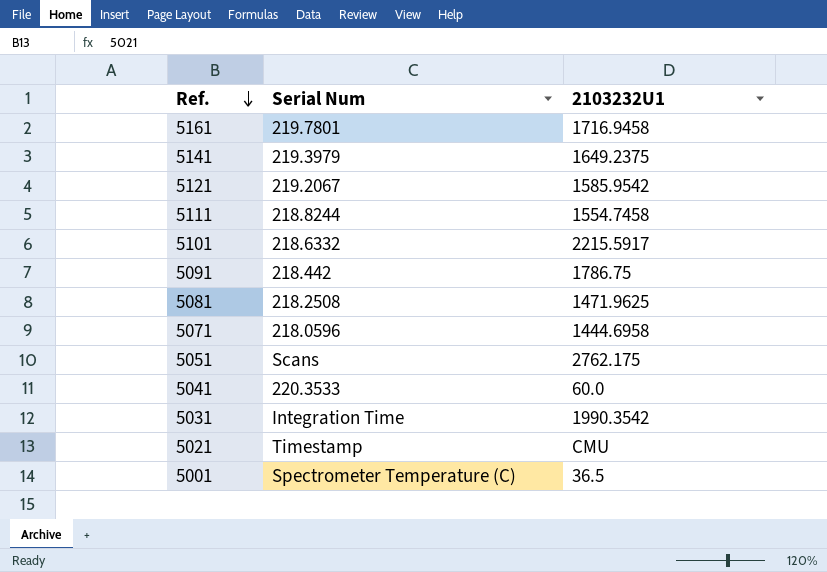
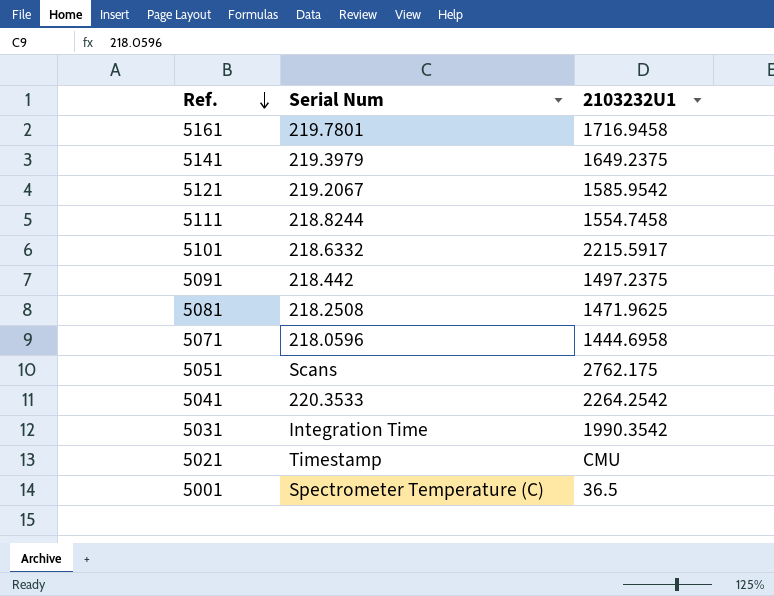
5091 | 2103232U1: 1786.75 -> 1497.2375
5041 | 2103232U1: 60.0 -> 2264.2542

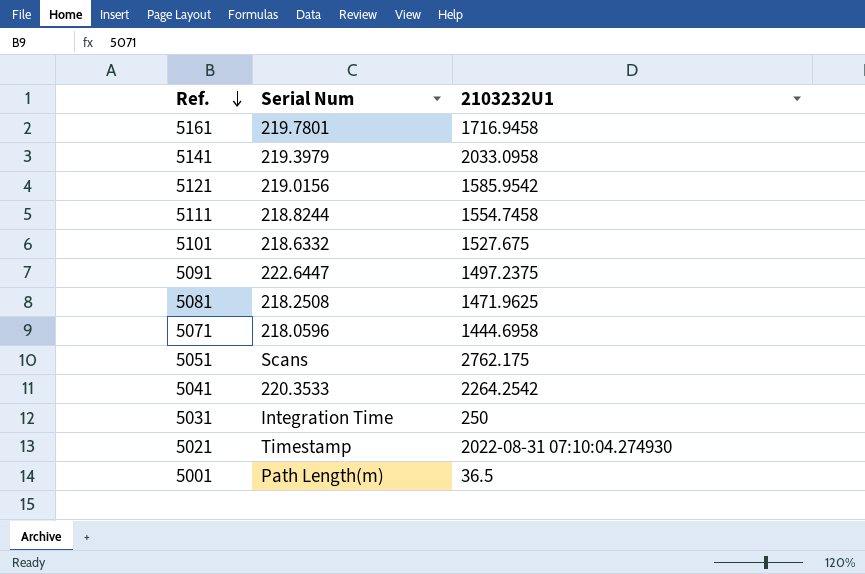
5141 | 2103232U1: 1649.2375 -> 2033.0958
5121 | Serial Num: 219.2067 -> 219.0156
5101 | 2103232U1: 2215.5917 -> 1527.675
5091 | Serial Num: 218.442 -> 222.6447
5031 | 2103232U1: 1990.3542 -> 250
5021 | 2103232U1: CMU -> 2022-08-31 07:10:04.274930
5001 | Serial Num: Spectrometer Temperature (C) -> Path Length(m)

